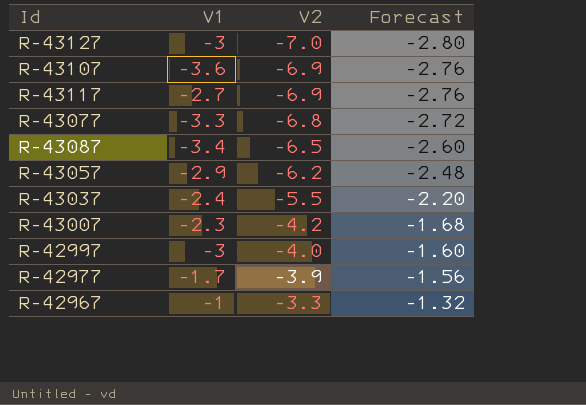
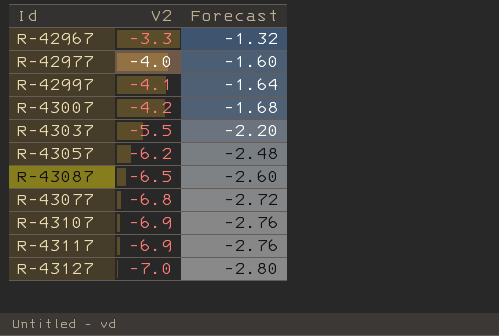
row order: V2 ascending -> V2 descending
column V1 | position: 2 -> none
R-42977 | V2: -3.9 -> -4.0
R-42977 | Forecast: -1.56 -> -1.60
R-42997 | V2: -4.0 -> -4.1
R-42997 | Forecast: -1.60 -> -1.64

